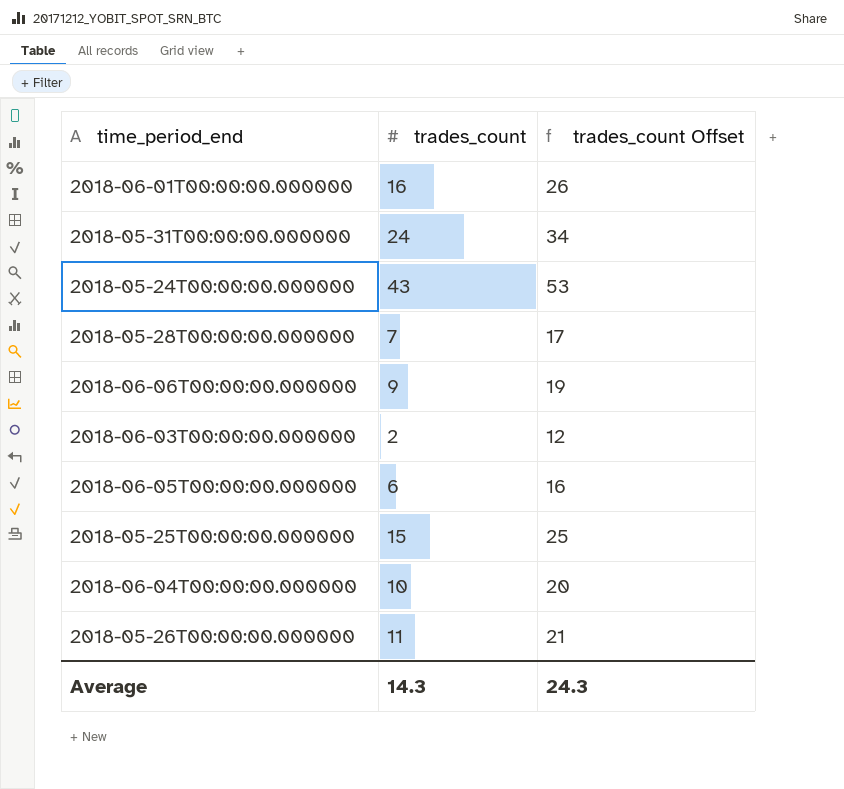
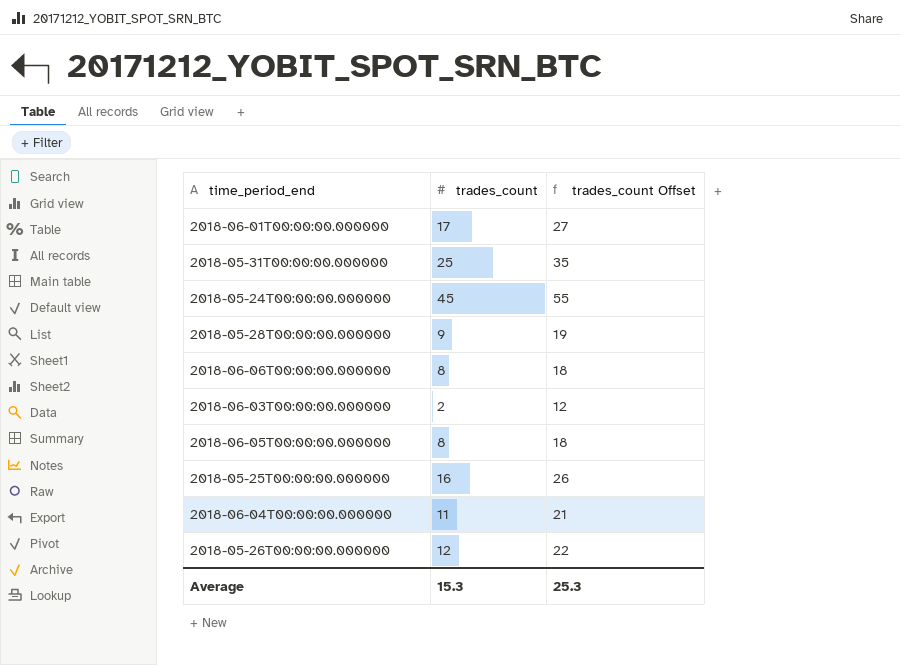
2018-06-01T00:00:00.000000 | trades_count: 16 -> 17
2018-06-01T00:00:00.000000 | trades_count Offset: 26 -> 27
2018-05-31T00:00:00.000000 | trades_count: 24 -> 25
2018-05-31T00:00:00.000000 | trades_count Offset: 34 -> 35
2018-05-24T00:00:00.000000 | trades_count: 43 -> 45
2018-05-24T00:00:00.000000 | trades_count Offset: 53 -> 55
2018-05-28T00:00:00.000000 | trades_count: 7 -> 9
2018-05-28T00:00:00.000000 | trades_count Offset: 17 -> 19
2018-06-06T00:00:00.000000 | trades_count: 9 -> 8
2018-06-06T00:00:00.000000 | trades_count Offset: 19 -> 18
2018-06-05T00:00:00.000000 | trades_count: 6 -> 8
2018-06-05T00:00:00.000000 | trades_count Offset: 16 -> 18
2018-05-25T00:00:00.000000 | trades_count: 15 -> 16
2018-05-25T00:00:00.000000 | trades_count Offset: 25 -> 26
2018-06-04T00:00:00.000000 | trades_count: 10 -> 11
2018-06-04T00:00:00.000000 | trades_count Offset: 20 -> 21
2018-05-26T00:00:00.000000 | trades_count: 11 -> 12
2018-05-26T00:00:00.000000 | trades_count Offset: 21 -> 22
Average | trades_count: 14.3 -> 15.3
Average | trades_count Offset: 24.3 -> 25.3

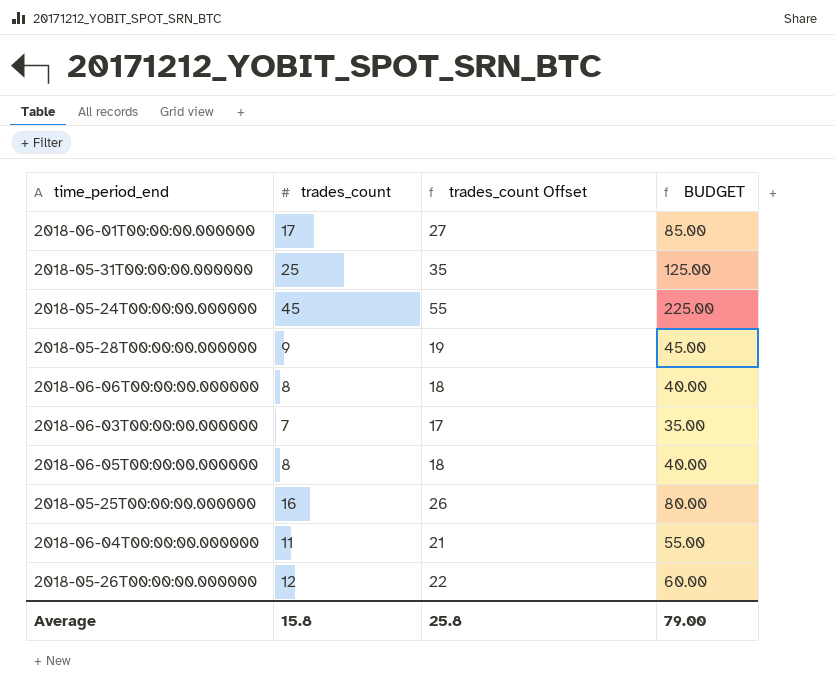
column BUDGET | formula: none -> [trades_count] * 5
2018-06-03T00:00:00.000000 | trades_count: 2 -> 7
2018-06-03T00:00:00.000000 | trades_count Offset: 12 -> 17
Average | trades_count: 15.3 -> 15.8
Average | trades_count Offset: 25.3 -> 25.8

